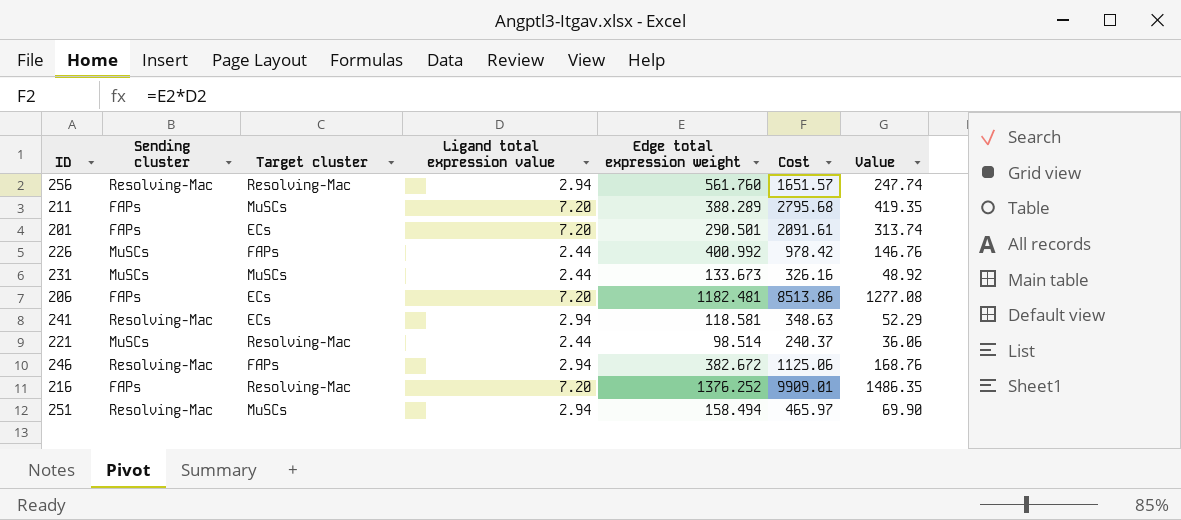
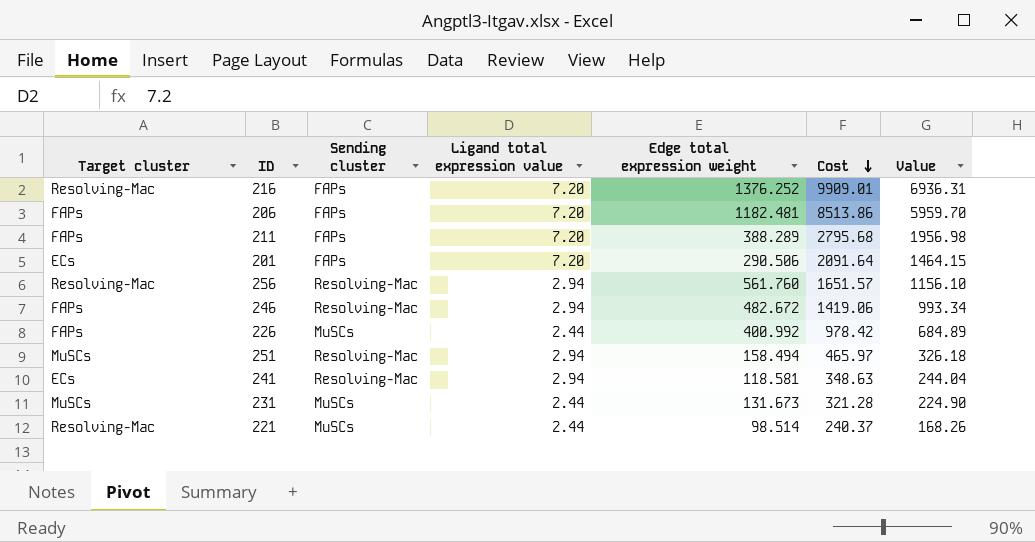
row order: none -> Cost descending
column Target cluster | position: 3 -> 1
column Value | formula: [Cost] * 0.15 -> [Cost] * 0.7
206 | Target cluster: ECs -> FAPs
211 | Target cluster: MuSCs -> FAPs
201 | Edge total expression weight: 290.501 -> 290.506
201 | Cost: 2091.61 -> 2091.64
246 | Edge total expression weight: 382.672 -> 482.672
246 | Cost: 1125.06 -> 1419.06
231 | Edge total expression weight: 133.673 -> 131.673
231 | Cost: 326.16 -> 321.28

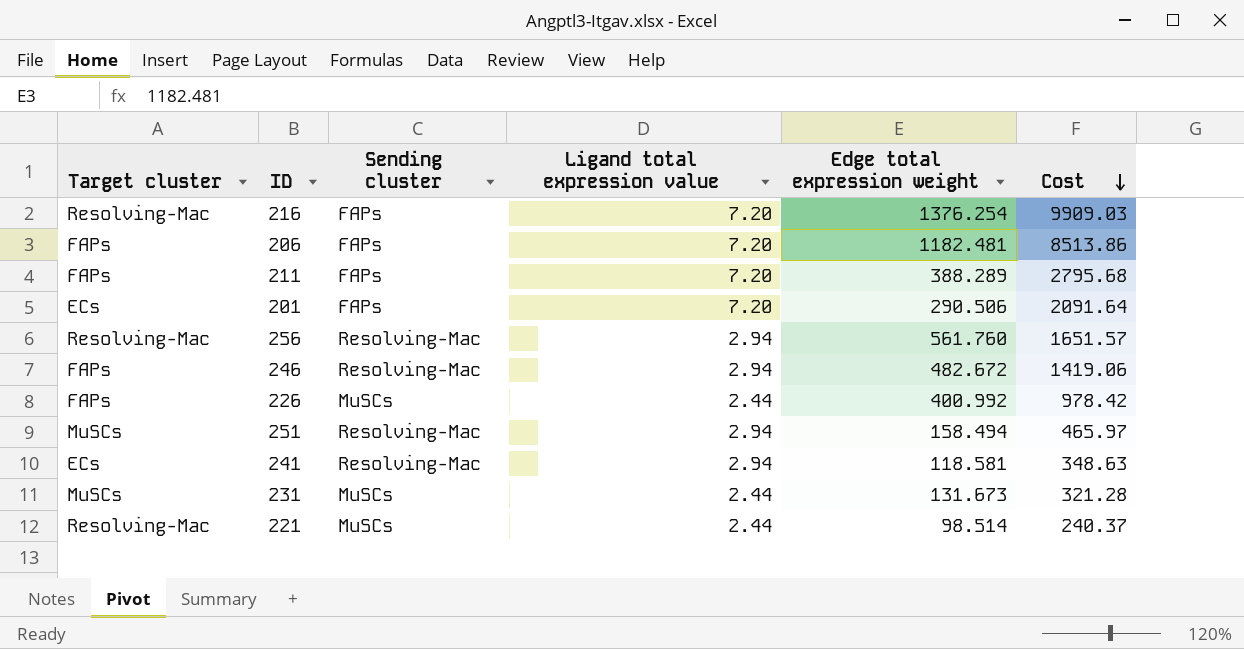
column Value | formula: [Cost] * 0.7 -> none
216 | Edge total expression weight: 1376.252 -> 1376.254
216 | Cost: 9909.01 -> 9909.03

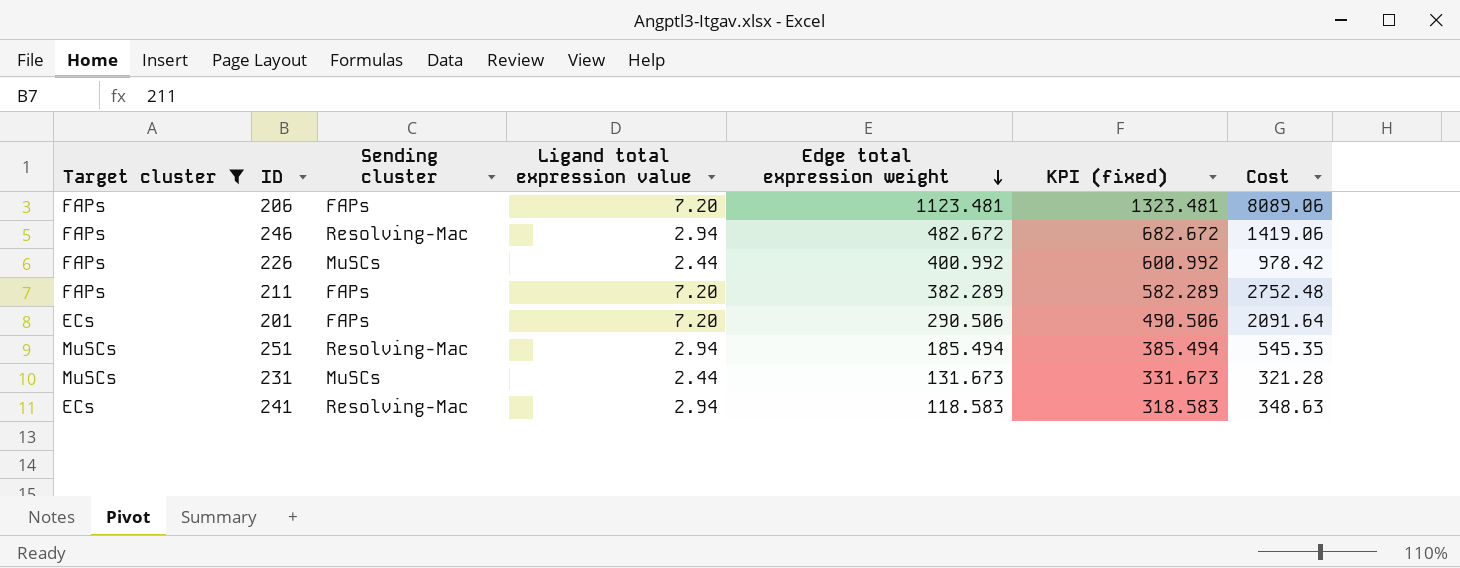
filter: none -> Target cluster != Resolving-Mac
row order: Cost descending -> Edge total expression weight descending
column KPI (fixed) | formula: none -> [Edge total expression weight] + 200
206 | Edge total expression weight: 1182.481 -> 1123.481
206 | Cost: 8513.86 -> 8089.06
211 | Edge total expression weight: 388.289 -> 382.289
211 | Cost: 2795.68 -> 2752.48
251 | Edge total expression weight: 158.494 -> 185.494
251 | Cost: 465.97 -> 545.35
241 | Edge total expression weight: 118.581 -> 118.583

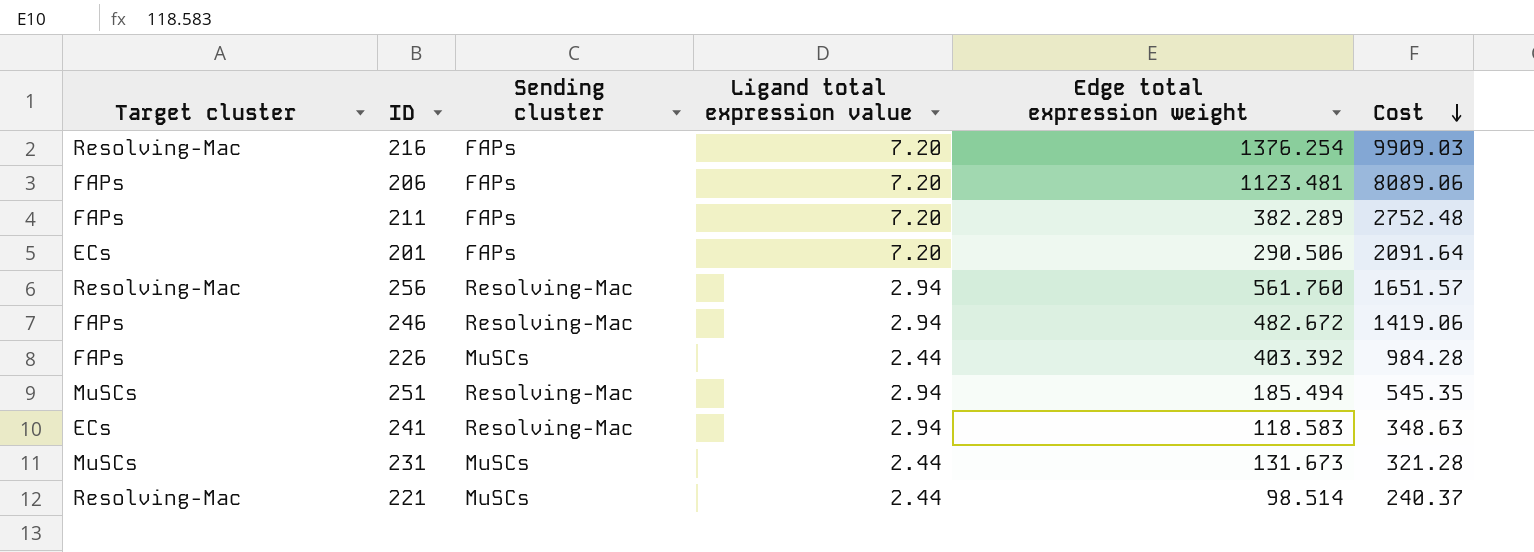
filter: Target cluster != Resolving-Mac -> none
row order: Edge total expression weight descending -> Cost descending
column KPI (fixed) | formula: [Edge total expression weight] + 200 -> none
226 | Edge total expression weight: 400.992 -> 403.392
226 | Cost: 978.42 -> 984.28

